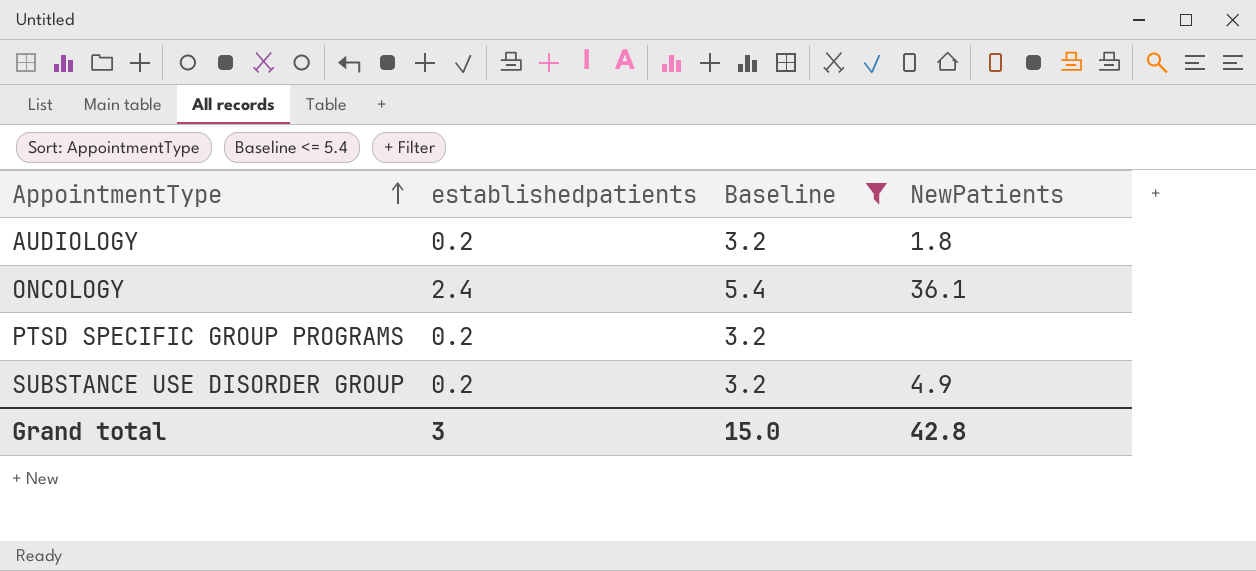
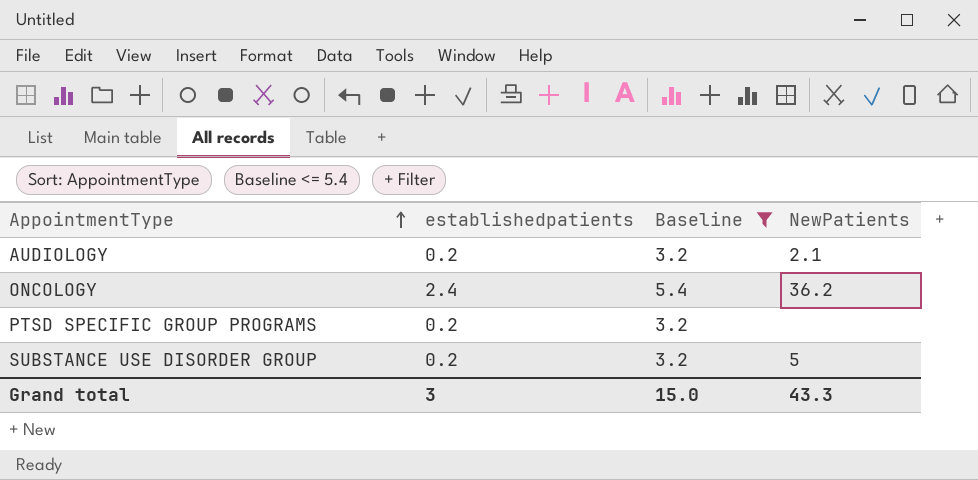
AUDIOLOGY | NewPatients: 1.8 -> 2.1
ONCOLOGY | NewPatients: 36.1 -> 36.2
SUBSTANCE USE DISORDER GROUP | NewPatients: 4.9 -> 5
Grand total | NewPatients: 42.8 -> 43.3

